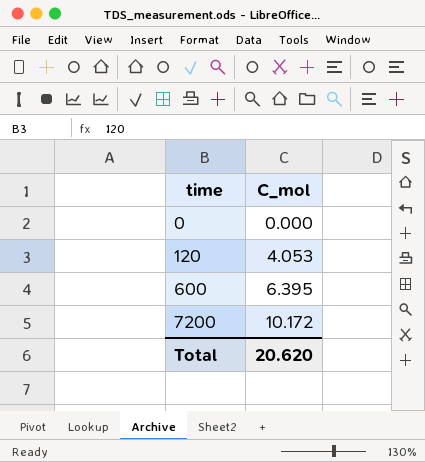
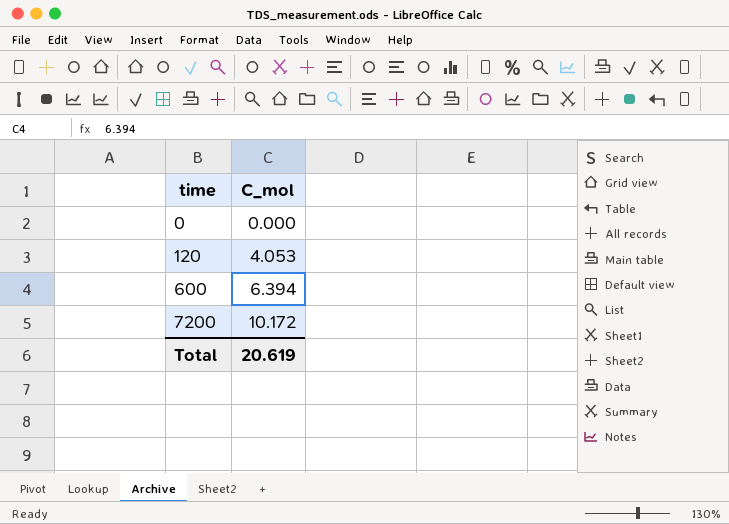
600 | C_mol: 6.395 -> 6.394
Total | C_mol: 20.620 -> 20.619

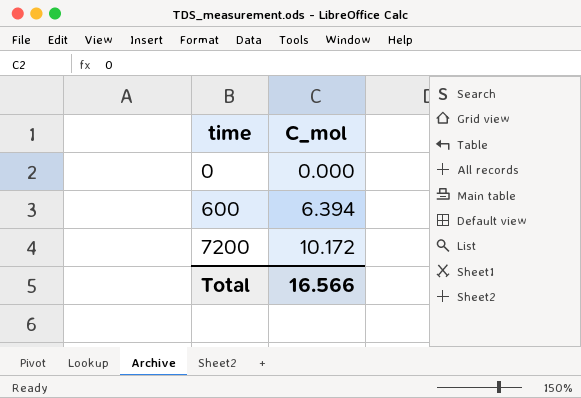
row 120: 4.053 -> none
Total | C_mol: 20.619 -> 16.566

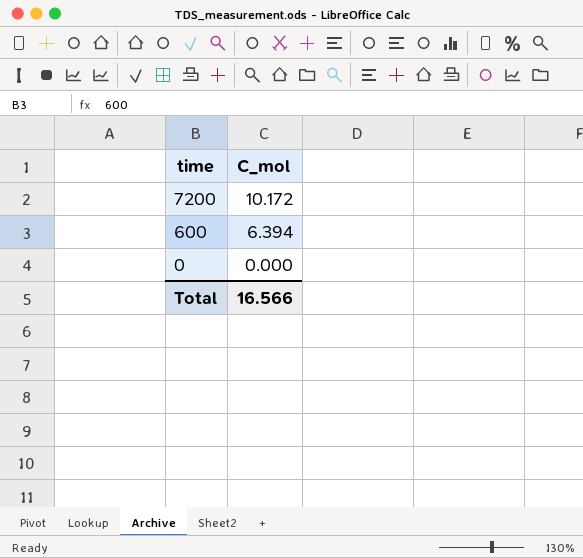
row order: time ascending -> time descending

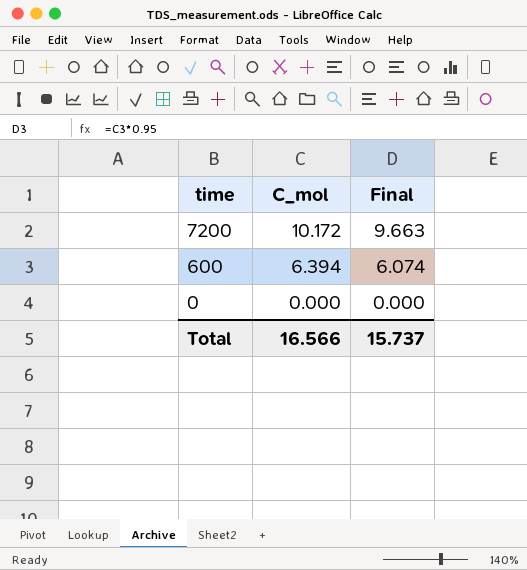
column Final | formula: none -> [C_mol] * 0.95

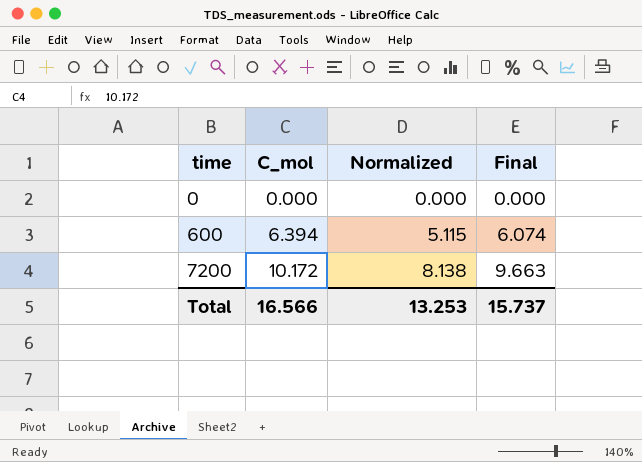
row order: time descending -> time ascending
column Normalized | formula: none -> [C_mol] * 0.8

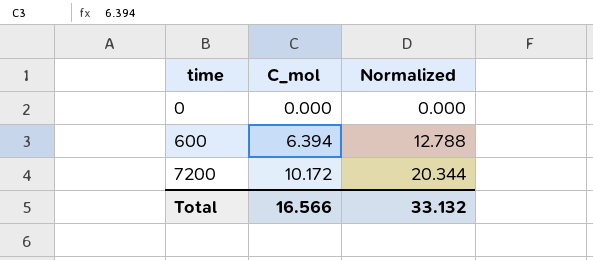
column Final | formula: [C_mol] * 0.95 -> none
column Normalized | formula: [C_mol] * 0.8 -> [C_mol] * 2
Total | Normalized: 13.253 -> 33.132

